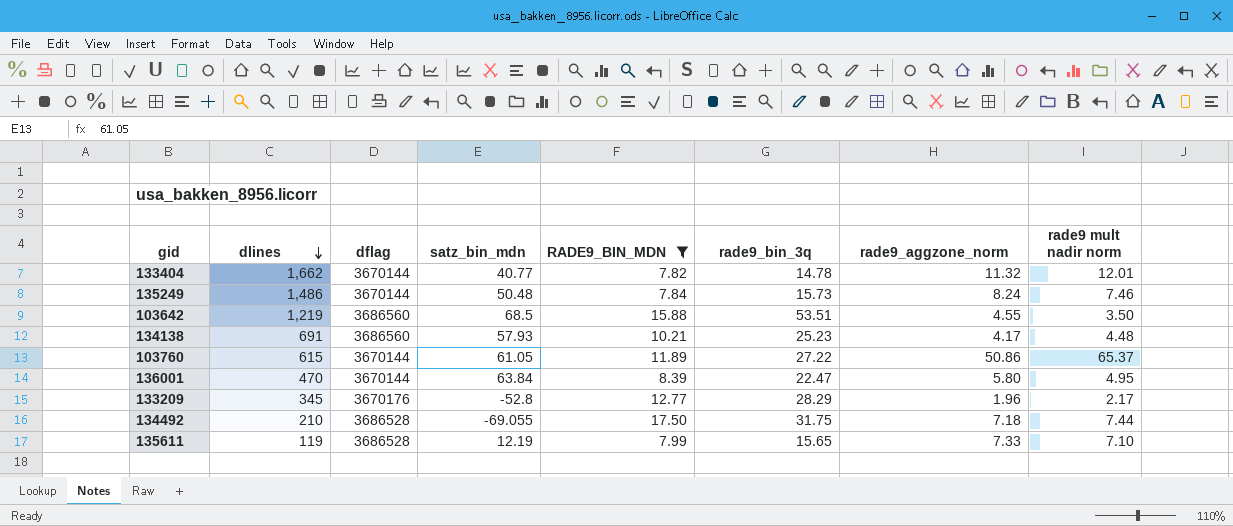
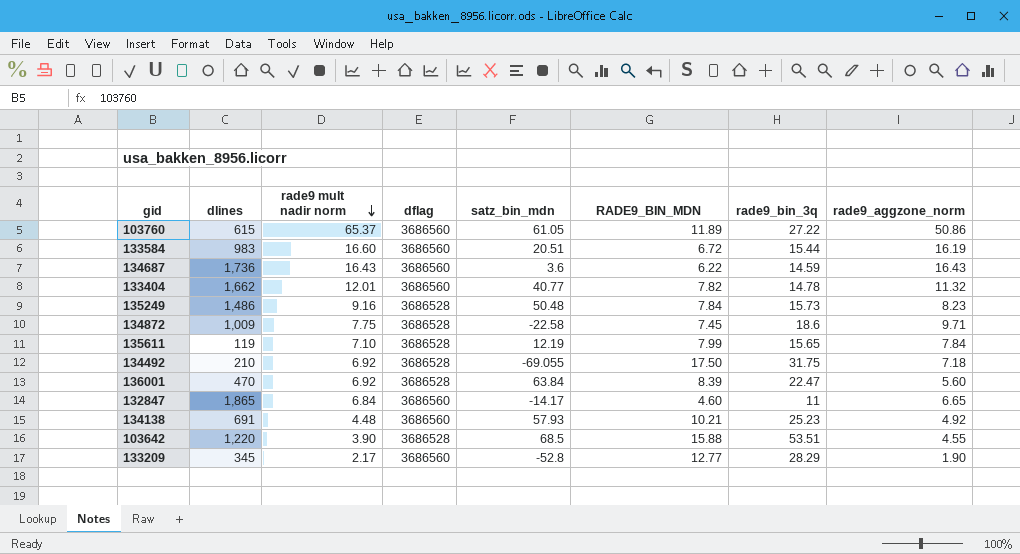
filter: RADE9_BIN_MDN >= 7.82 -> none
row order: dlines descending -> rade9 mult nadir norm descending
column rade9 mult nadir norm | position: 8 -> 3
103760 | dflag: 3670144 -> 3686560
133404 | dflag: 3670144 -> 3686560
135249 | rade9 mult nadir norm: 7.46 -> 9.16
135249 | dflag: 3670144 -> 3686528
135249 | rade9_aggzone_norm: 8.24 -> 8.23
135611 | rade9_aggzone_norm: 7.33 -> 7.84
134492 | rade9 mult nadir norm: 7.44 -> 6.92
136001 | rade9 mult nadir norm: 4.95 -> 6.92
136001 | dflag: 3670144 -> 3686528
136001 | rade9_aggzone_norm: 5.80 -> 5.60
134138 | rade9_aggzone_norm: 4.17 -> 4.92
103642 | dlines: 1,219 -> 1,220
103642 | rade9 mult nadir norm: 3.50 -> 3.90
103642 | dflag: 3686560 -> 3686528
133209 | dflag: 3670176 -> 3686560
133209 | rade9_aggzone_norm: 1.96 -> 1.90

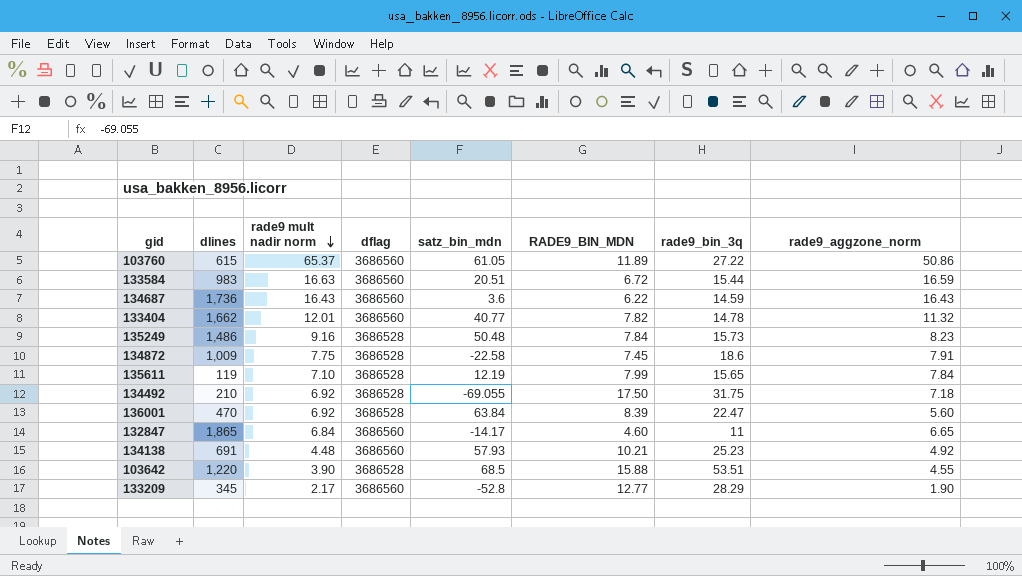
133584 | rade9 mult nadir norm: 16.60 -> 16.63
133584 | rade9_aggzone_norm: 16.19 -> 16.59
134872 | rade9_aggzone_norm: 9.71 -> 7.91

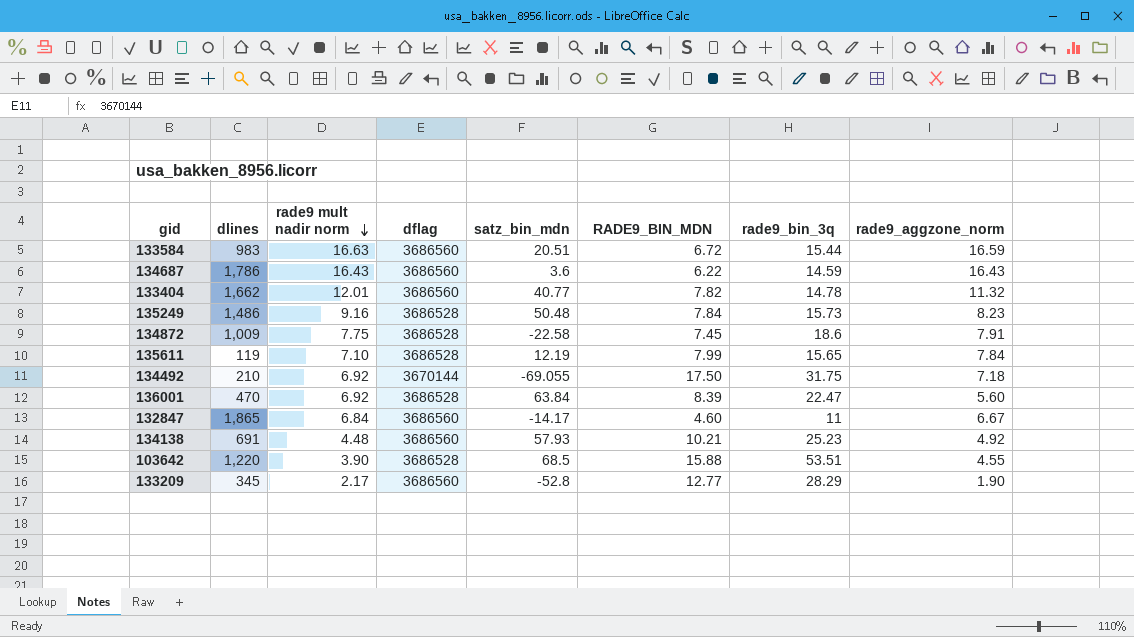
row 103760: 615 | 65.37 | 3686560 | 61.05 | 11.89 | 27.22 | 50.86 -> none
134687 | dlines: 1,736 -> 1,786
134492 | dflag: 3686528 -> 3670144
132847 | rade9_aggzone_norm: 6.65 -> 6.67

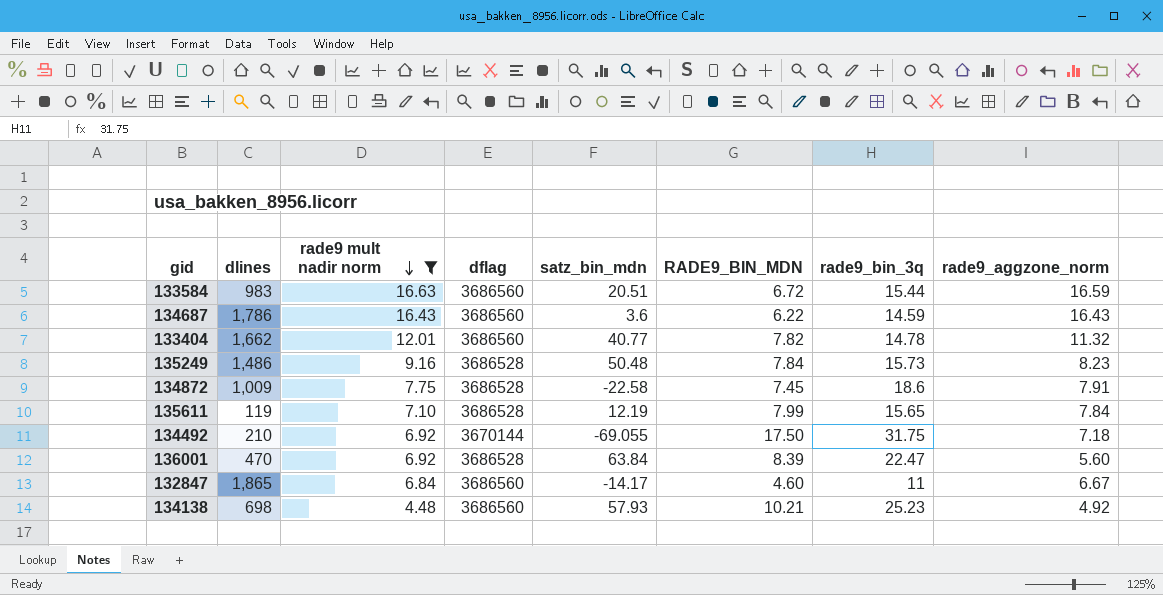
filter: none -> rade9 mult nadir norm >= 4.48
134138 | dlines: 691 -> 698

